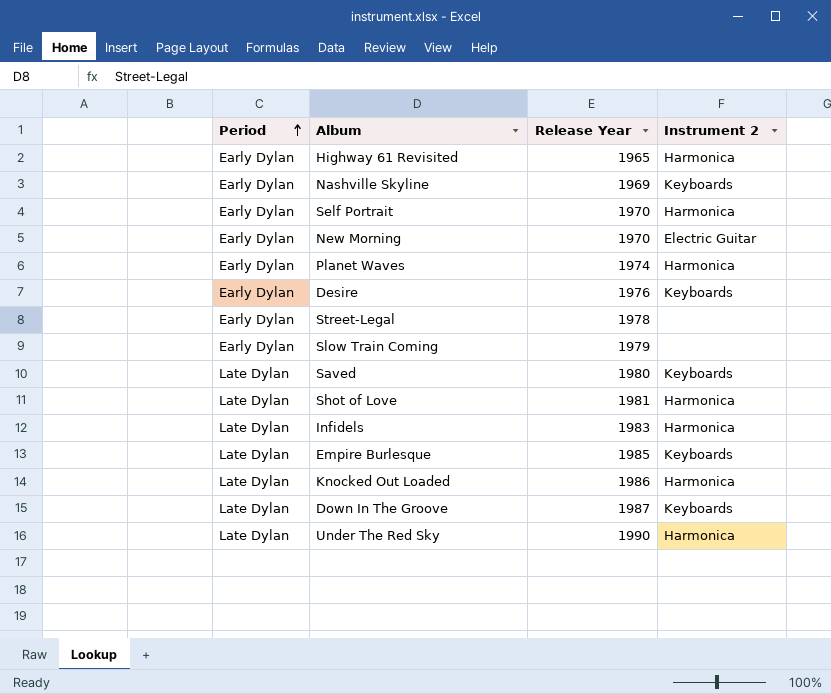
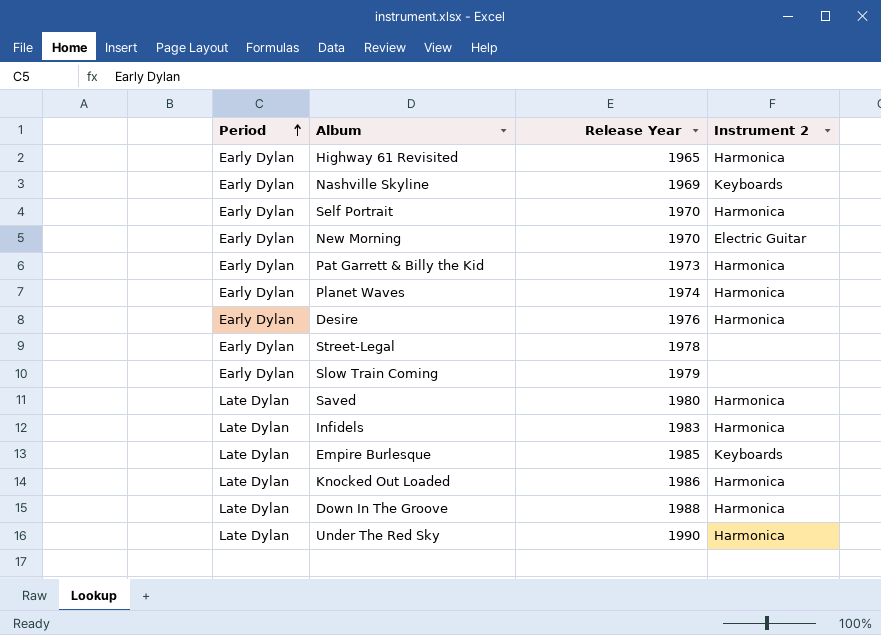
row Shot of Love: Late Dylan | 1981 | Harmonica -> none
row Pat Garrett & Billy the Kid: none -> Early Dylan | 1973 | Harmonica
Desire | Instrument 2: Keyboards -> Harmonica
Saved | Instrument 2: Keyboards -> Harmonica
Down In The Groove | Release Year: 1987 -> 1988
Down In The Groove | Instrument 2: Keyboards -> Harmonica

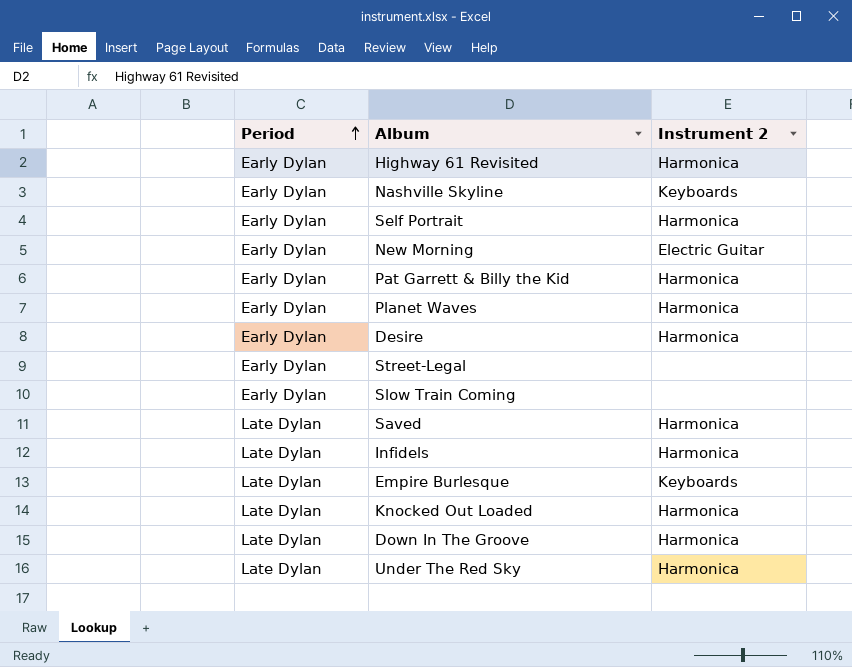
column Release Year | position: 3 -> none

